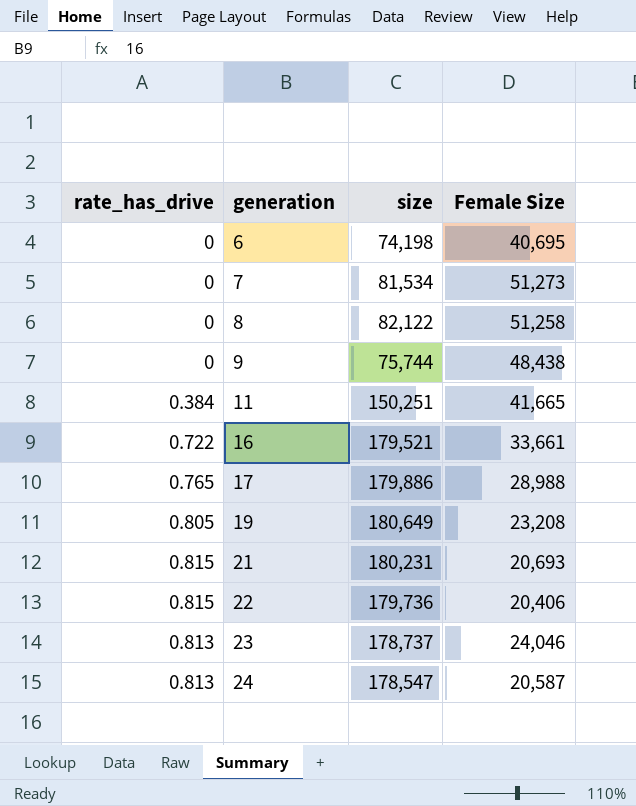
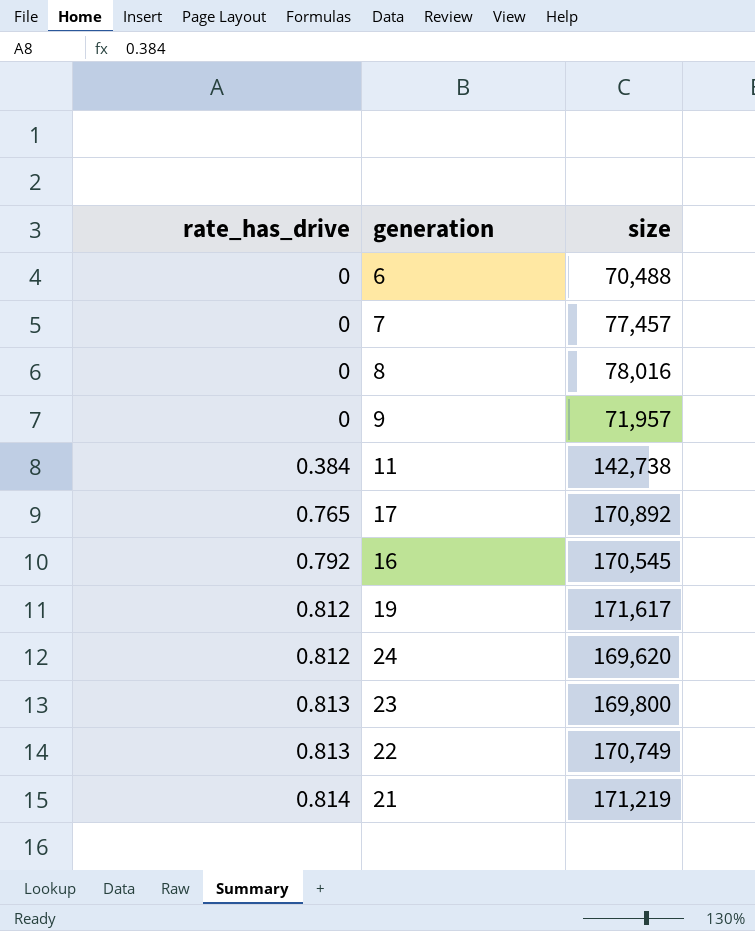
row order: generation ascending -> rate_has_drive ascending
column Female Size | position: 4 -> none
6 | size: 74,198 -> 70,488
7 | size: 81,534 -> 77,457
8 | size: 82,122 -> 78,016
9 | size: 75,744 -> 71,957
11 | size: 150,251 -> 142,738
17 | size: 179,886 -> 170,892
16 | rate_has_drive: 0.722 -> 0.792
16 | size: 179,521 -> 170,545
19 | rate_has_drive: 0.805 -> 0.812
19 | size: 180,649 -> 171,617
24 | rate_has_drive: 0.813 -> 0.812
24 | size: 178,547 -> 169,620
23 | size: 178,737 -> 169,800
22 | rate_has_drive: 0.815 -> 0.813
22 | size: 179,736 -> 170,749
21 | rate_has_drive: 0.815 -> 0.814
21 | size: 180,231 -> 171,219

